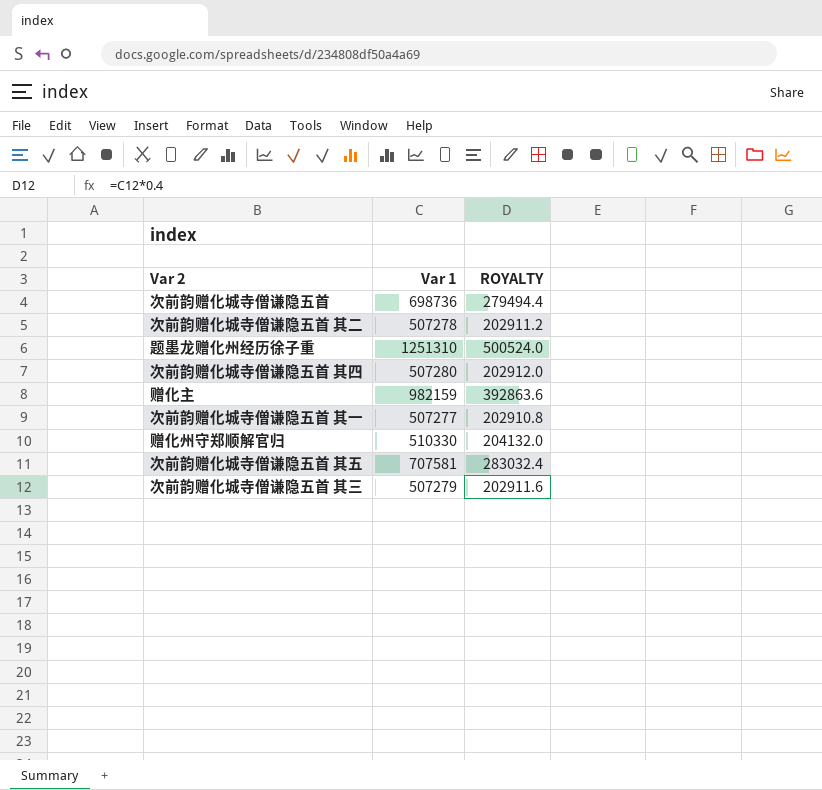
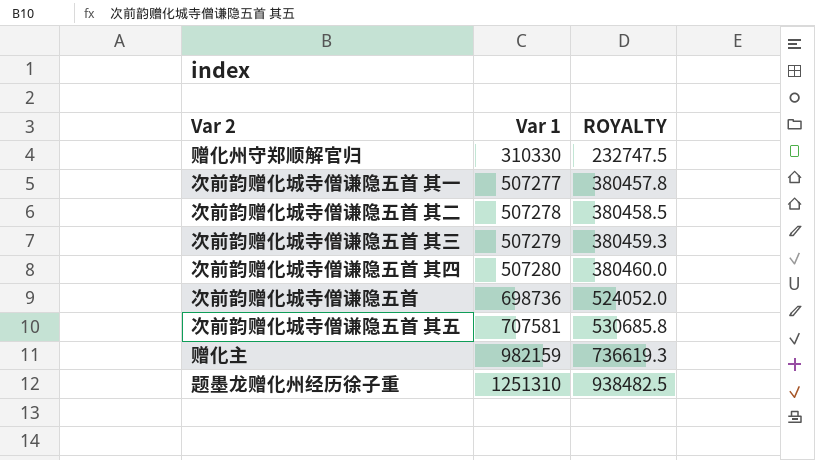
row order: none -> Var 1 ascending
column ROYALTY | formula: [Var 1] * 0.4 -> [Var 1] * 0.75
赠化州守郑顺解官归 | Var 1: 510330 -> 310330

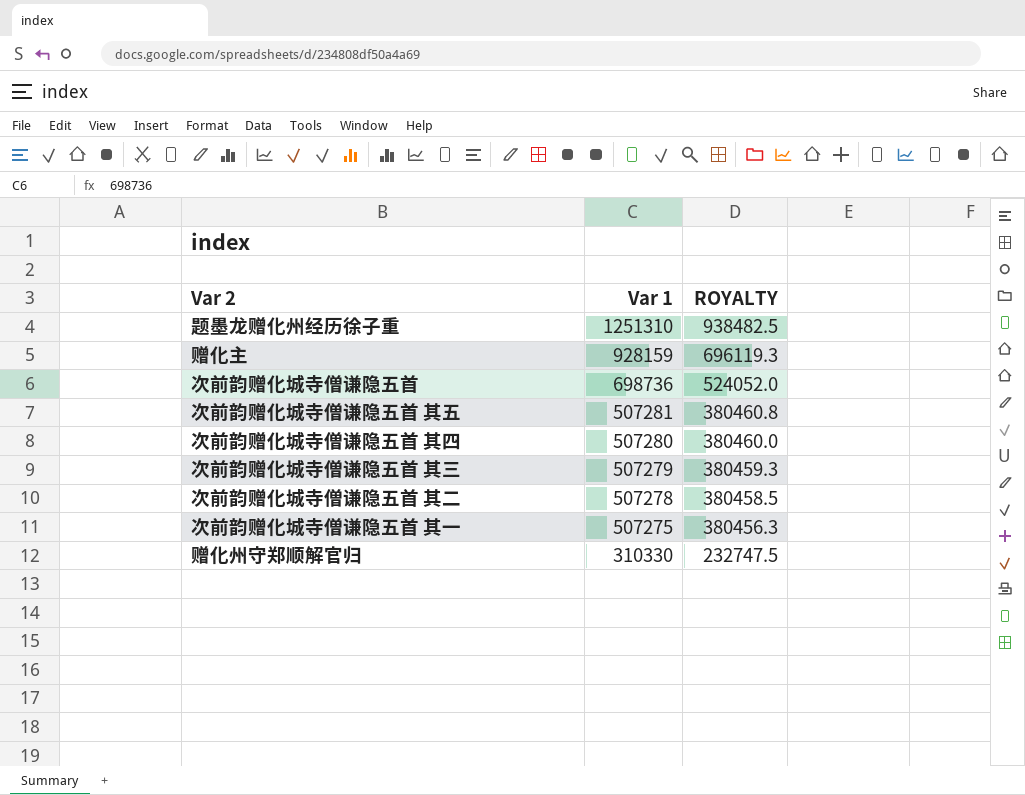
row order: Var 1 ascending -> Var 1 descending
赠化主 | Var 1: 982159 -> 928159
赠化主 | ROYALTY: 736619.3 -> 696119.3
次前韵赠化城寺僧谦隐五首 其五 | Var 1: 707581 -> 507281
次前韵赠化城寺僧谦隐五首 其五 | ROYALTY: 530685.8 -> 380460.8
次前韵赠化城寺僧谦隐五首 其一 | Var 1: 507277 -> 507275
次前韵赠化城寺僧谦隐五首 其一 | ROYALTY: 380457.8 -> 380456.3

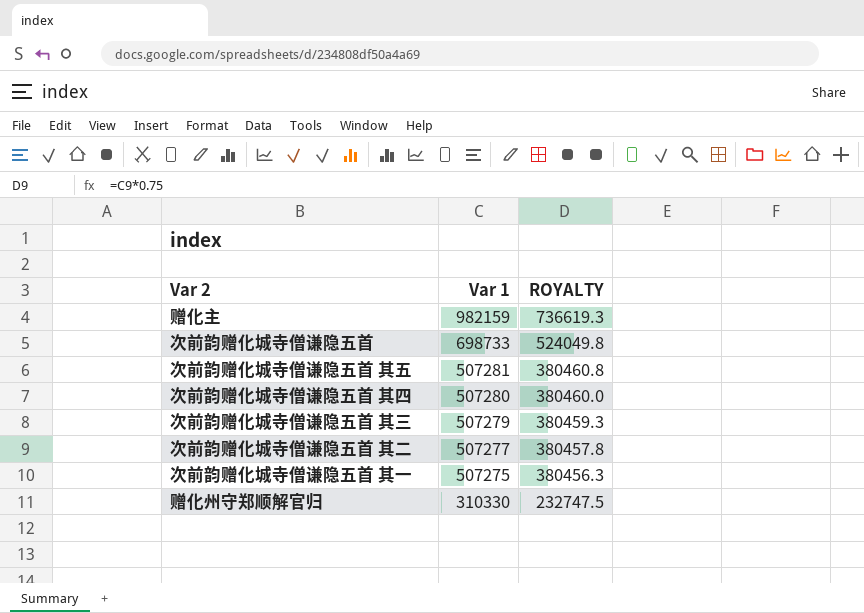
row 题墨龙赠化州经历徐子重: 1251310 | 938482.5 -> none
赠化主 | Var 1: 928159 -> 982159
赠化主 | ROYALTY: 696119.3 -> 736619.3
次前韵赠化城寺僧谦隐五首 | Var 1: 698736 -> 698733
次前韵赠化城寺僧谦隐五首 | ROYALTY: 524052.0 -> 524049.8
次前韵赠化城寺僧谦隐五首 其二 | Var 1: 507278 -> 507277
次前韵赠化城寺僧谦隐五首 其二 | ROYALTY: 380458.5 -> 380457.8

